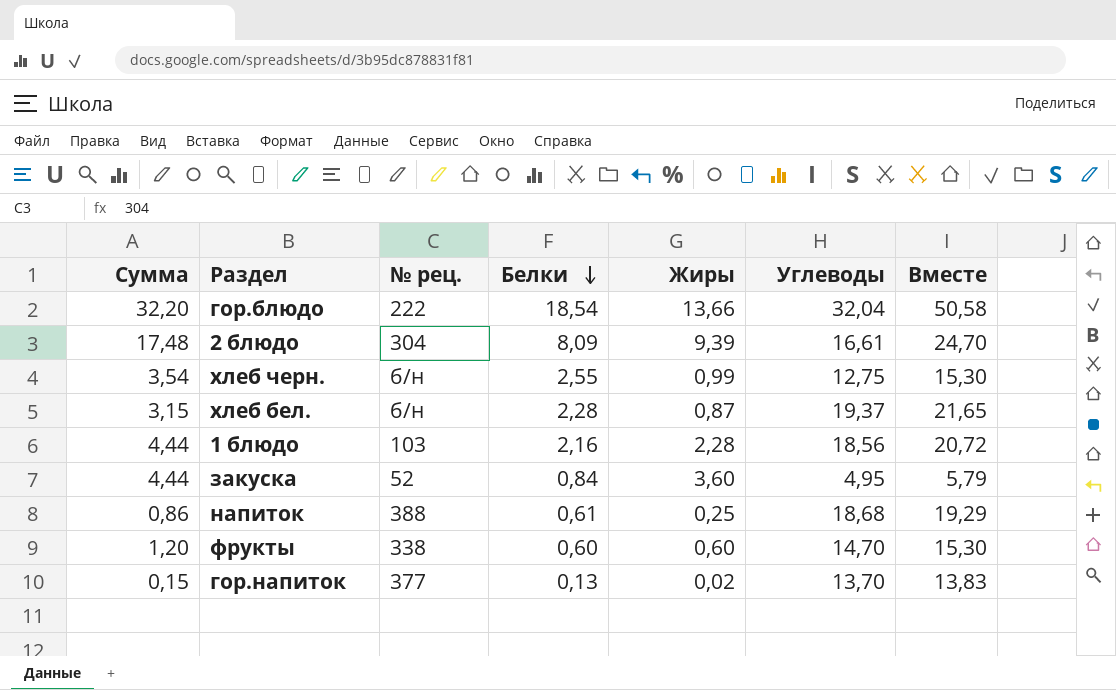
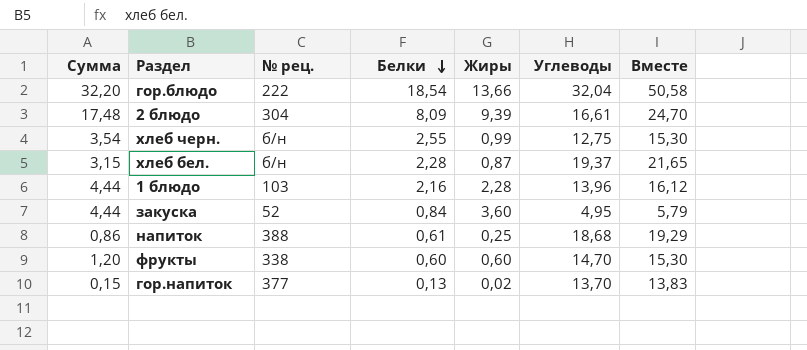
1 блюдо | Углеводы: 18,56 -> 13,96
1 блюдо | Вместе: 20,72 -> 16,12

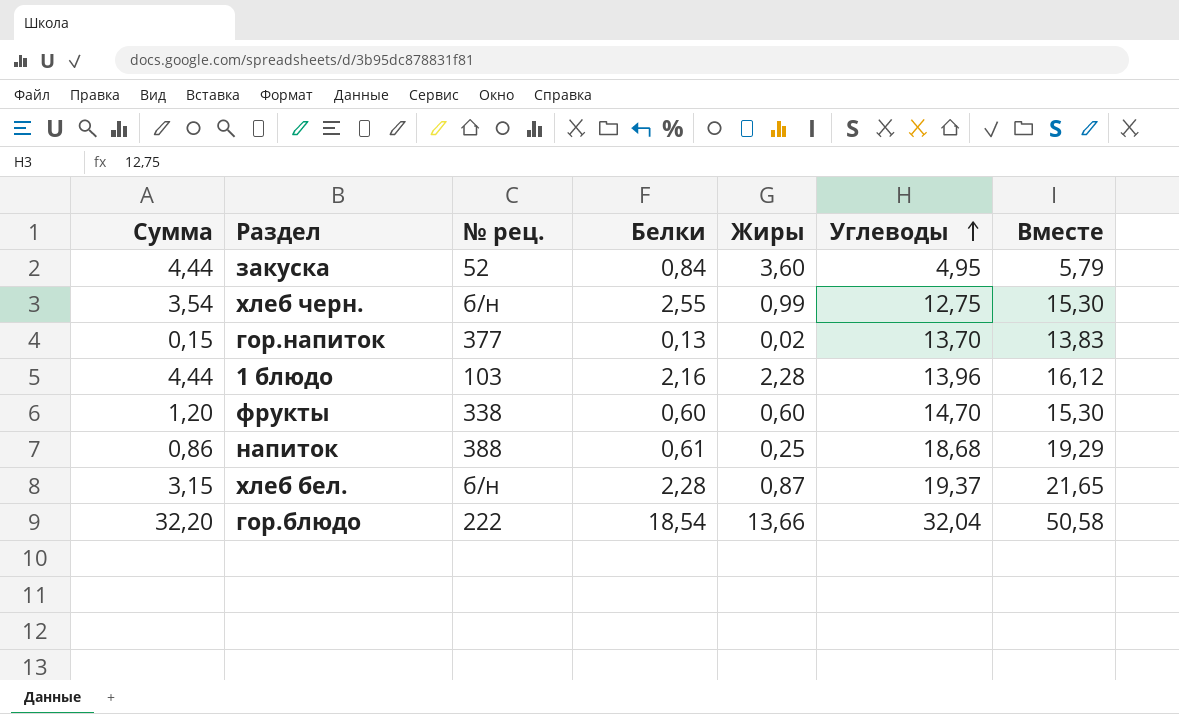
row order: Белки descending -> Углеводы ascending
row 2 блюдо: 17,48 | 304 | 8,09 | 9,39 | 16,61 | 24,70 -> none

